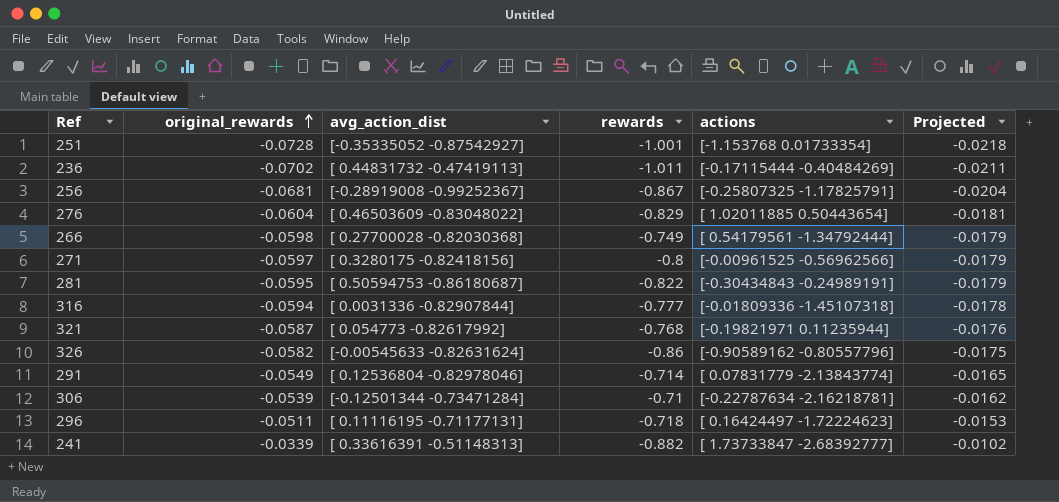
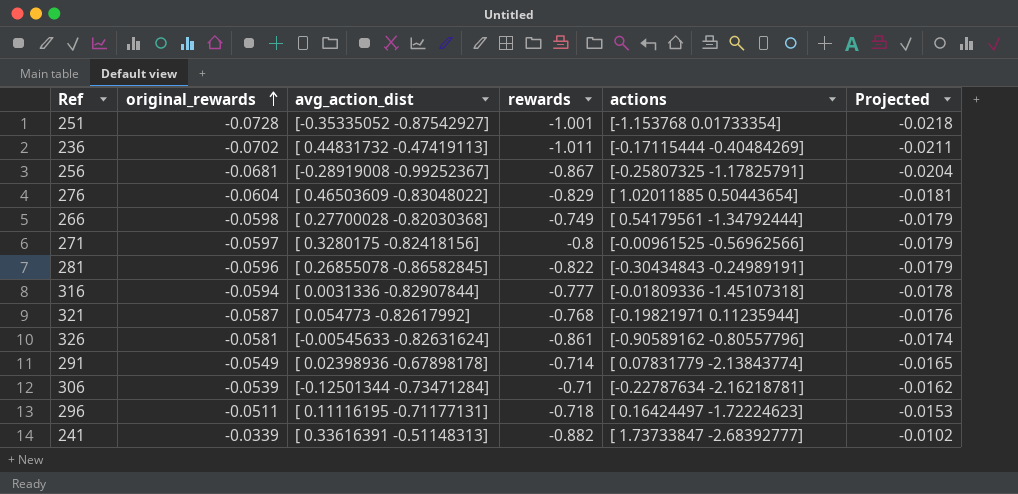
281 | original_rewards: -0.0595 -> -0.0596
281 | avg_action_dist: [ 0.50594753 -0.86180687] -> [ 0.26855078 -0.86582845]
326 | original_rewards: -0.0582 -> -0.0581
326 | rewards: -0.86 -> -0.861
326 | Projected: -0.0175 -> -0.0174
291 | avg_action_dist: [ 0.12536804 -0.82978046] -> [ 0.02398936 -0.67898178]

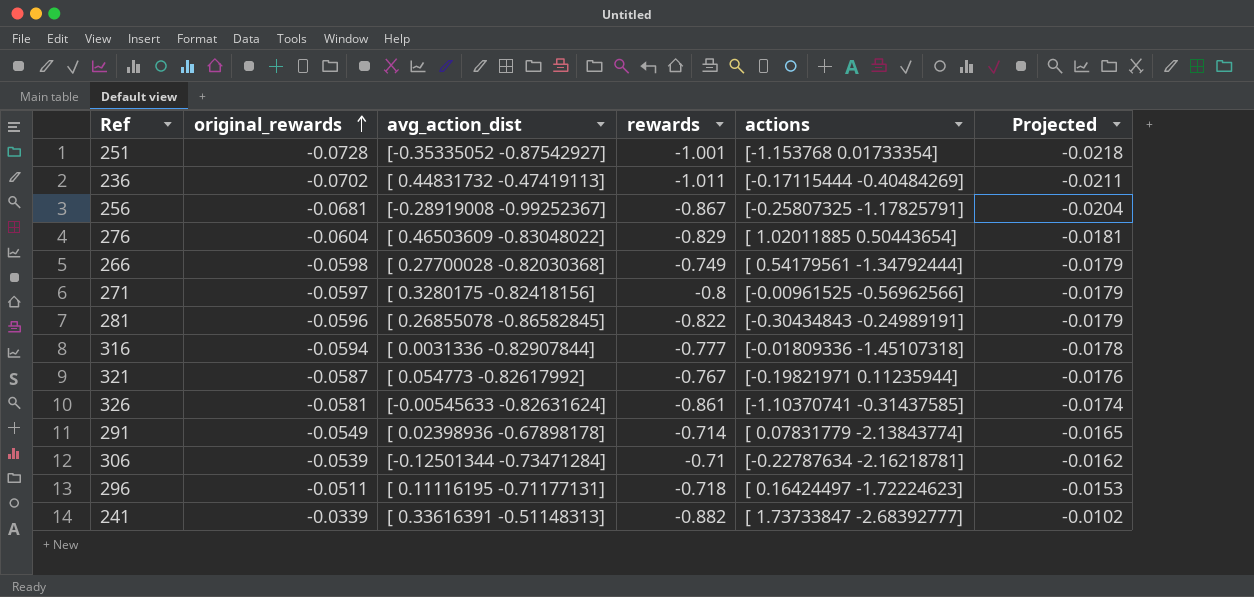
321 | rewards: -0.768 -> -0.767
326 | actions: [-0.90589162 -0.80557796] -> [-1.10370741 -0.31437585]

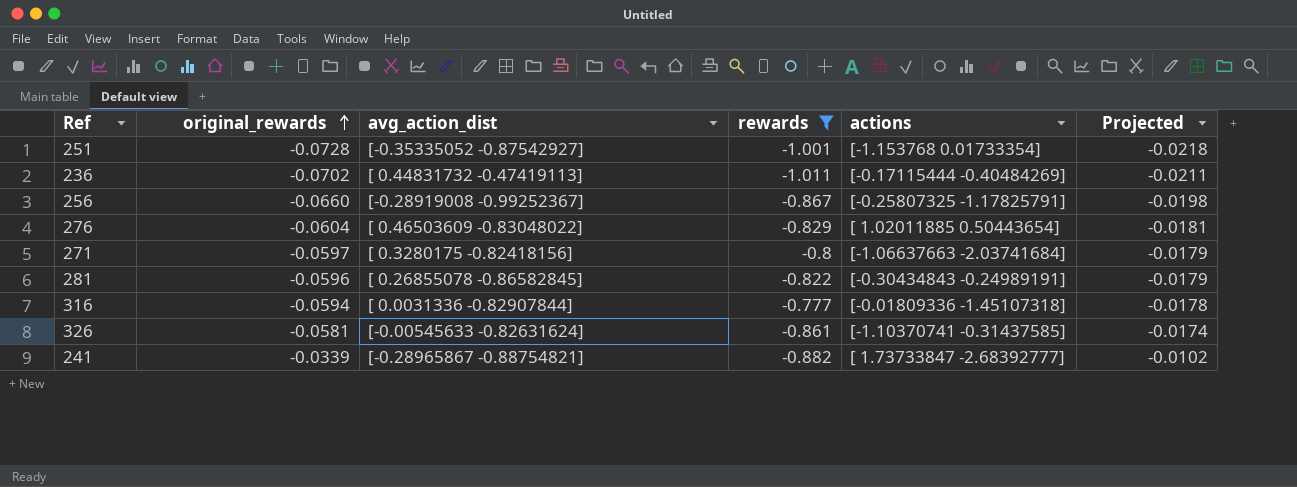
filter: none -> rewards <= -0.777
256 | original_rewards: -0.0681 -> -0.0660
256 | Projected: -0.0204 -> -0.0198
271 | actions: [-0.00961525 -0.56962566] -> [-1.06637663 -2.03741684]
241 | avg_action_dist: [ 0.33616391 -0.51148313] -> [-0.28965867 -0.88754821]

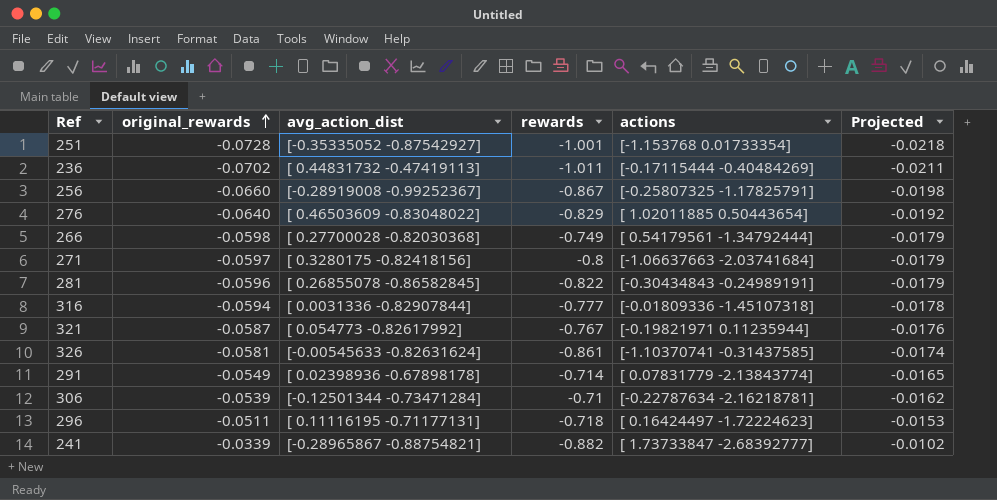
filter: rewards <= -0.777 -> none
276 | original_rewards: -0.0604 -> -0.0640
276 | Projected: -0.0181 -> -0.0192

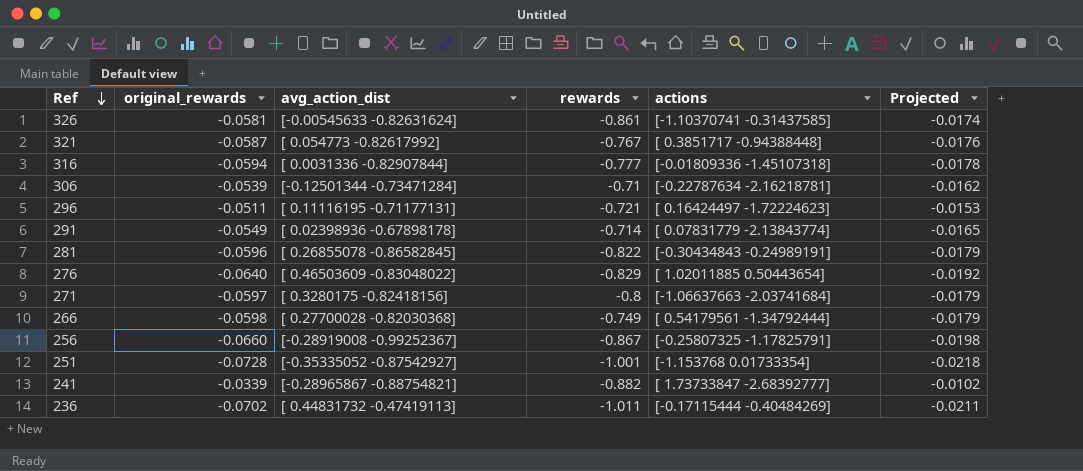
row order: original_rewards ascending -> Ref descending
321 | actions: [-0.19821971 0.11235944] -> [ 0.3851717 -0.94388448]
296 | rewards: -0.718 -> -0.721

